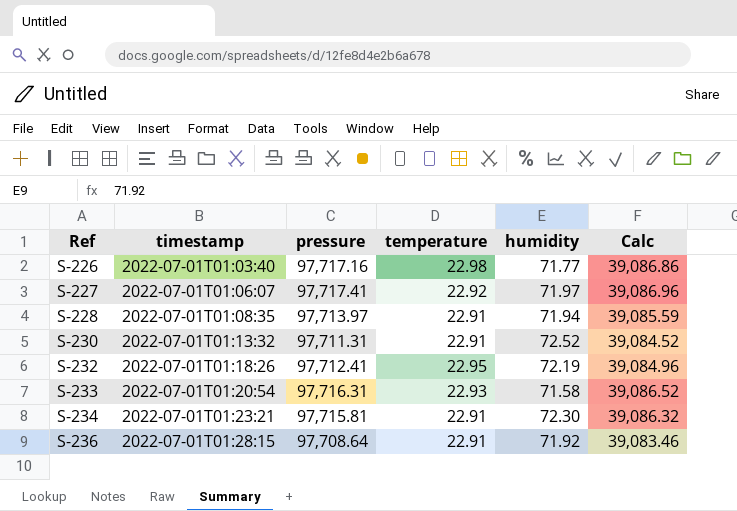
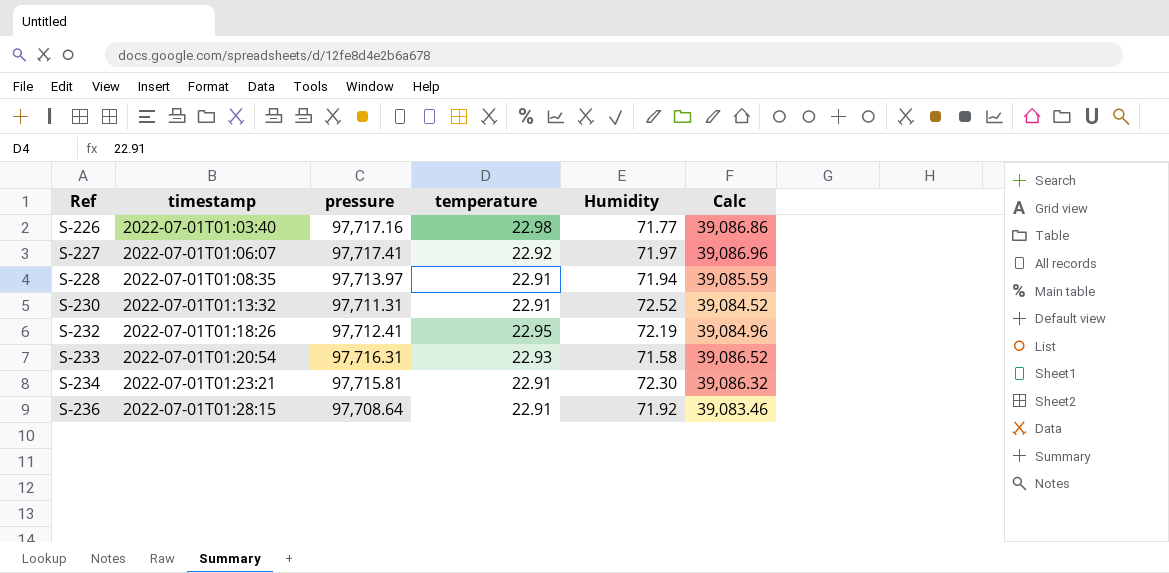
column name: humidity -> Humidity

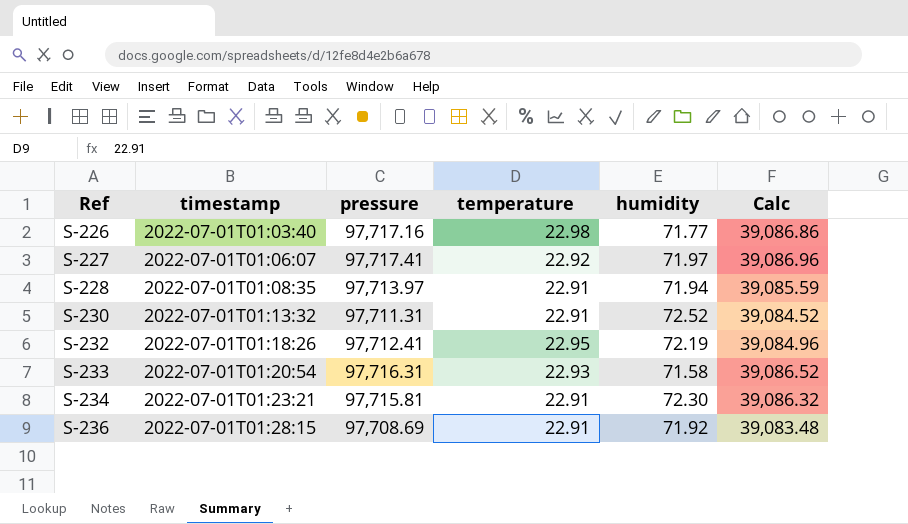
column name: Humidity -> humidity
S-236 | pressure: 97,708.64 -> 97,708.69
S-236 | Calc: 39,083.46 -> 39,083.48

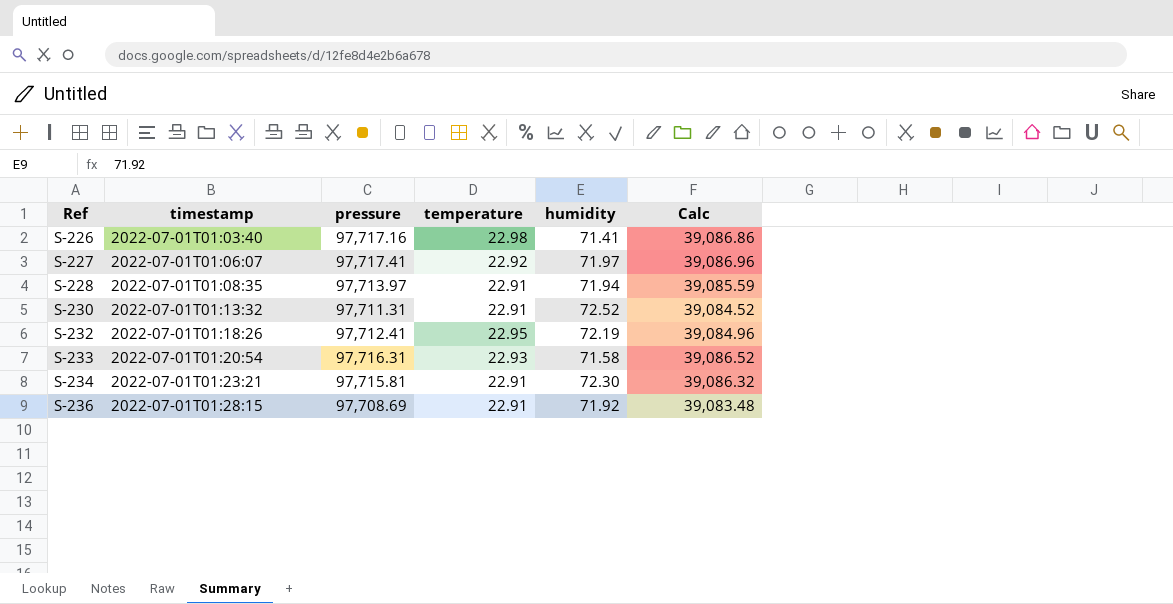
S-226 | humidity: 71.77 -> 71.41

